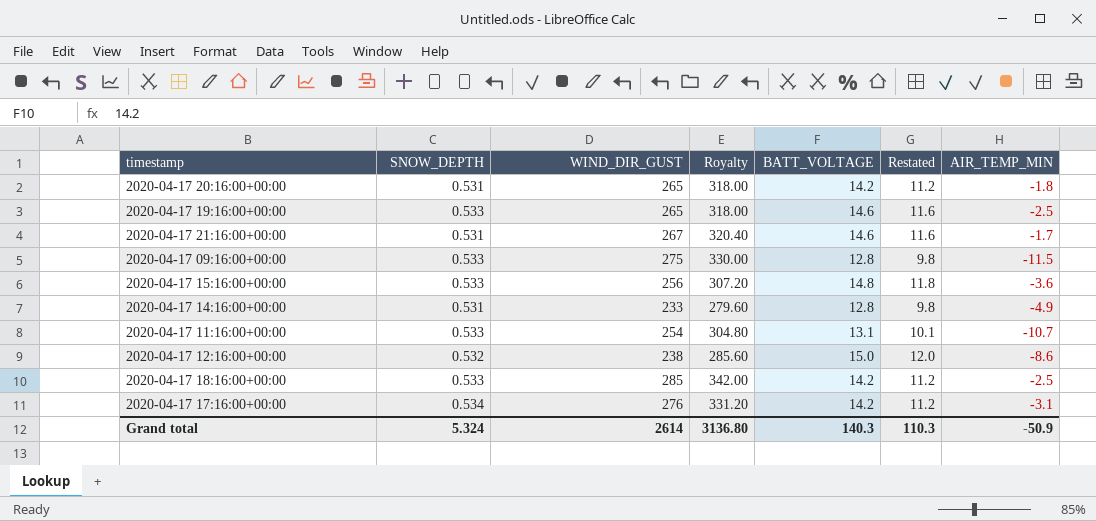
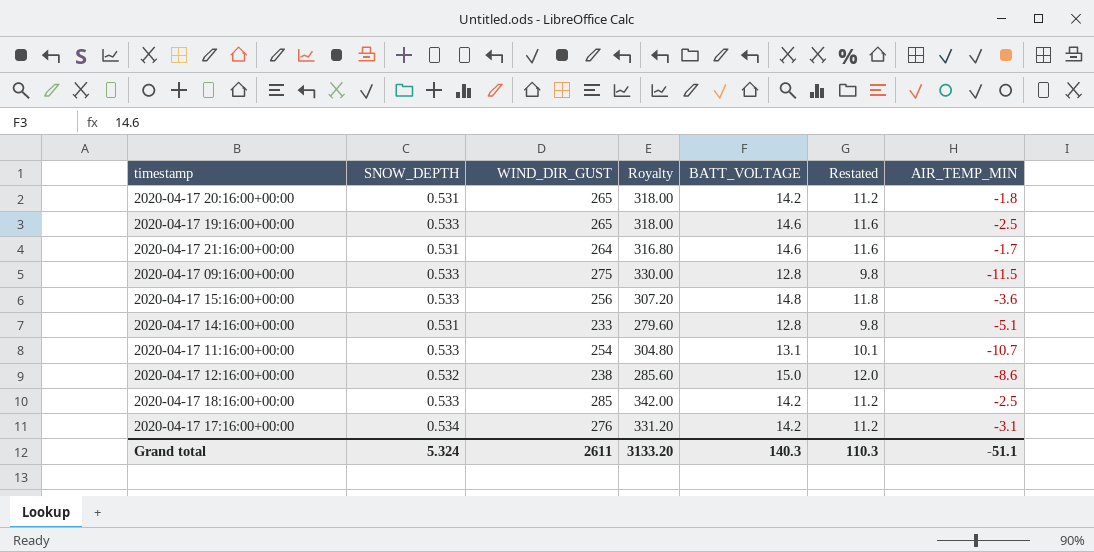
2020-04-17 21:16:00+00:00 | WIND_DIR_GUST: 267 -> 264
2020-04-17 21:16:00+00:00 | Royalty: 320.40 -> 316.80
2020-04-17 14:16:00+00:00 | AIR_TEMP_MIN: -4.9 -> -5.1
Grand total | WIND_DIR_GUST: 2614 -> 2611
Grand total | Royalty: 3136.80 -> 3133.20
Grand total | AIR_TEMP_MIN: -50.9 -> -51.1

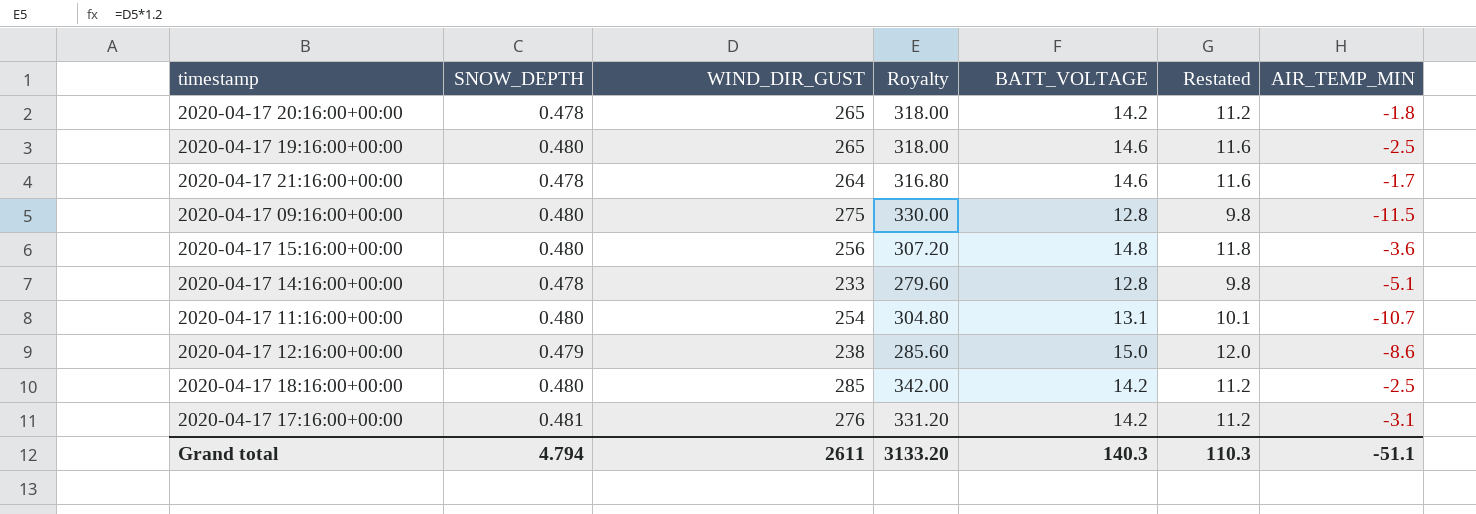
2020-04-17 20:16:00+00:00 | SNOW_DEPTH: 0.531 -> 0.478
2020-04-17 19:16:00+00:00 | SNOW_DEPTH: 0.533 -> 0.480
2020-04-17 21:16:00+00:00 | SNOW_DEPTH: 0.531 -> 0.478
2020-04-17 09:16:00+00:00 | SNOW_DEPTH: 0.533 -> 0.480
2020-04-17 15:16:00+00:00 | SNOW_DEPTH: 0.533 -> 0.480
2020-04-17 14:16:00+00:00 | SNOW_DEPTH: 0.531 -> 0.478
2020-04-17 11:16:00+00:00 | SNOW_DEPTH: 0.533 -> 0.480
2020-04-17 12:16:00+00:00 | SNOW_DEPTH: 0.532 -> 0.479
2020-04-17 18:16:00+00:00 | SNOW_DEPTH: 0.533 -> 0.480
2020-04-17 17:16:00+00:00 | SNOW_DEPTH: 0.534 -> 0.481
Grand total | SNOW_DEPTH: 5.324 -> 4.794

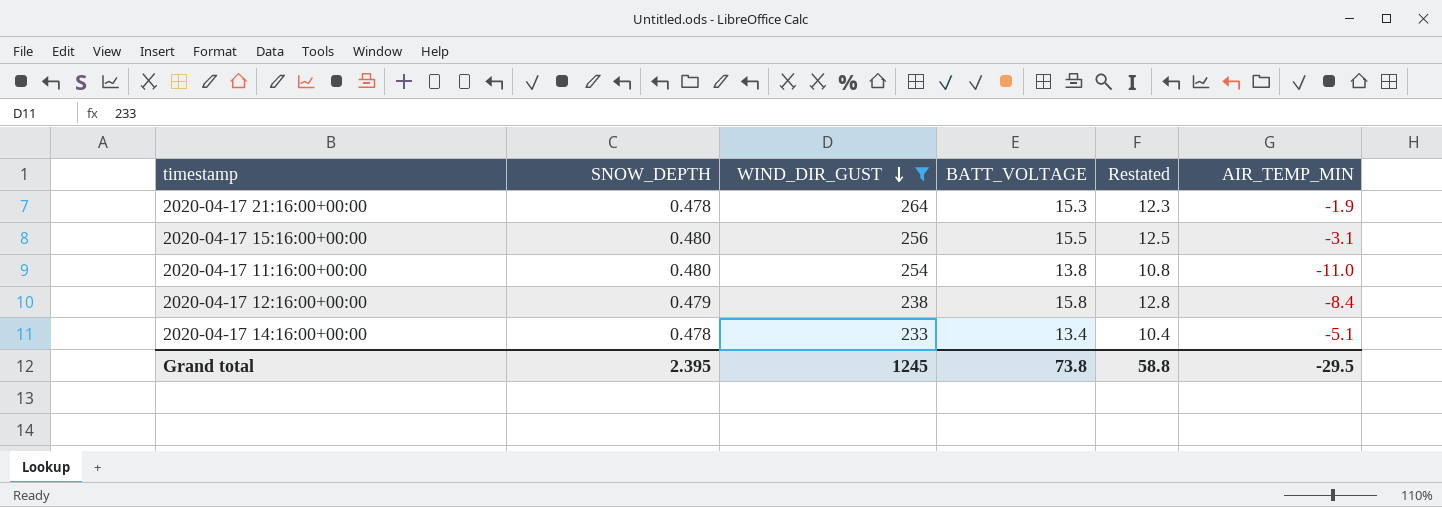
filter: none -> WIND_DIR_GUST <= 264
row order: none -> WIND_DIR_GUST descending
column Royalty | formula: [WIND_DIR_GUST] * 1.2 -> none
2020-04-17 21:16:00+00:00 | BATT_VOLTAGE: 14.6 -> 15.3
2020-04-17 21:16:00+00:00 | Restated: 11.6 -> 12.3
2020-04-17 21:16:00+00:00 | AIR_TEMP_MIN: -1.7 -> -1.9
2020-04-17 15:16:00+00:00 | BATT_VOLTAGE: 14.8 -> 15.5
2020-04-17 15:16:00+00:00 | Restated: 11.8 -> 12.5
2020-04-17 15:16:00+00:00 | AIR_TEMP_MIN: -3.6 -> -3.1
2020-04-17 11:16:00+00:00 | BATT_VOLTAGE: 13.1 -> 13.8
2020-04-17 11:16:00+00:00 | Restated: 10.1 -> 10.8
2020-04-17 11:16:00+00:00 | AIR_TEMP_MIN: -10.7 -> -11.0
2020-04-17 12:16:00+00:00 | BATT_VOLTAGE: 15.0 -> 15.8
2020-04-17 12:16:00+00:00 | Restated: 12.0 -> 12.8
2020-04-17 12:16:00+00:00 | AIR_TEMP_MIN: -8.6 -> -8.4
2020-04-17 14:16:00+00:00 | BATT_VOLTAGE: 12.8 -> 13.4
2020-04-17 14:16:00+00:00 | Restated: 9.8 -> 10.4
Grand total | SNOW_DEPTH: 4.794 -> 2.395
Grand total | WIND_DIR_GUST: 2611 -> 1245
Grand total | BATT_VOLTAGE: 140.3 -> 73.8
Grand total | Restated: 110.3 -> 58.8
Grand total | AIR_TEMP_MIN: -51.1 -> -29.5

